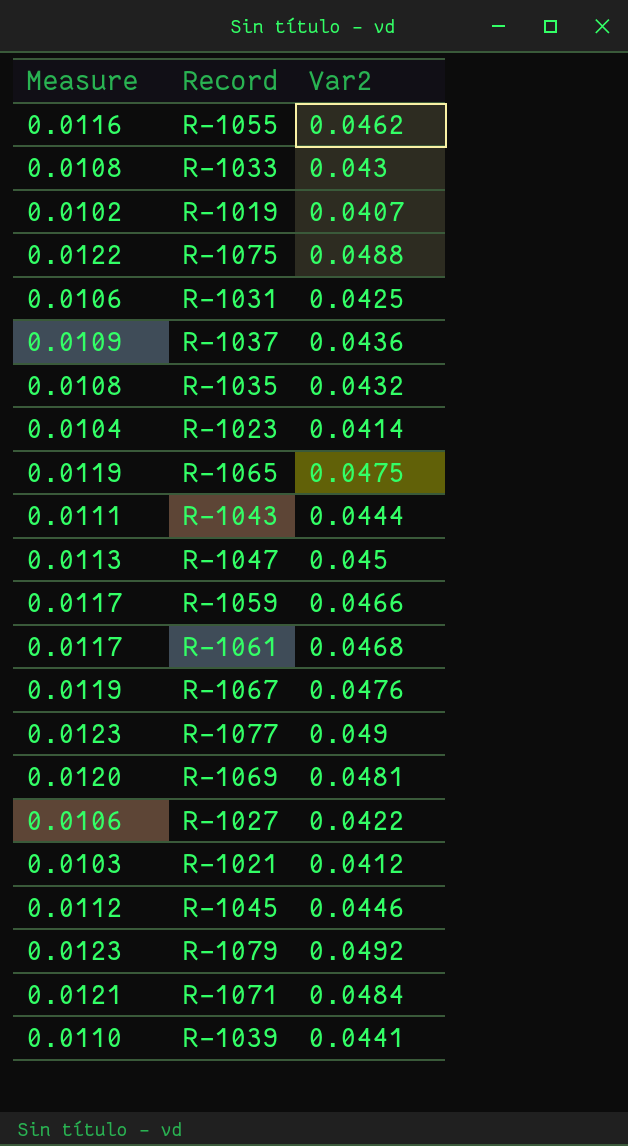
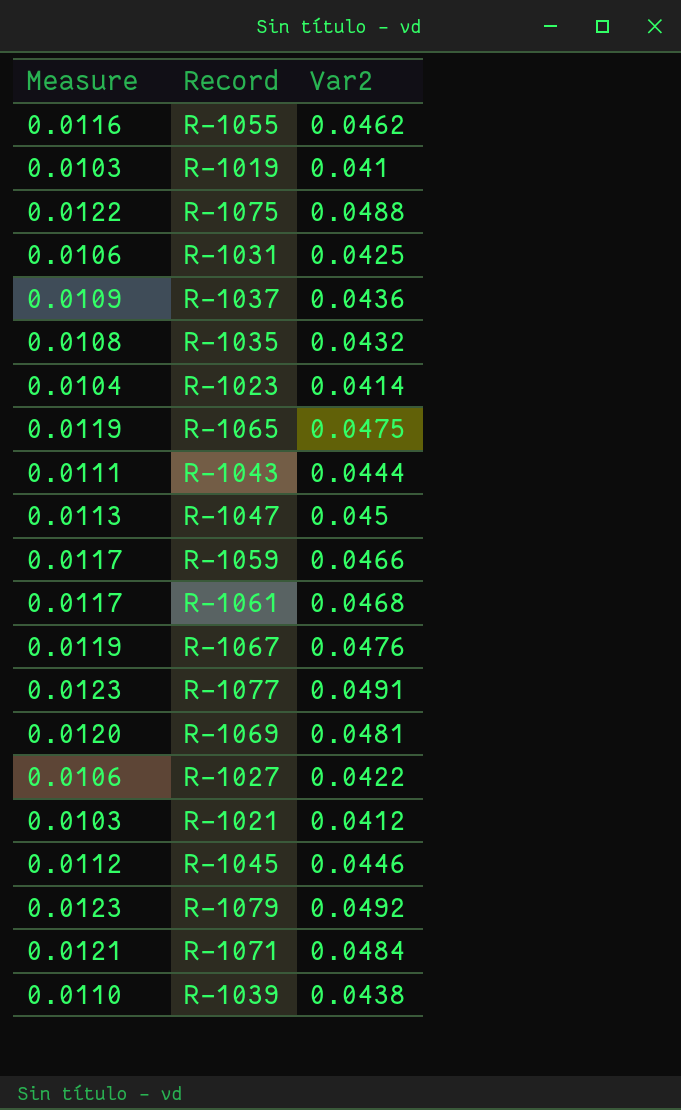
row R-1033: 0.0108 | 0.043 -> none
R-1019 | Measure: 0.0102 -> 0.0103
R-1019 | Var2: 0.0407 -> 0.041
R-1077 | Var2: 0.049 -> 0.0491
R-1039 | Var2: 0.0441 -> 0.0438

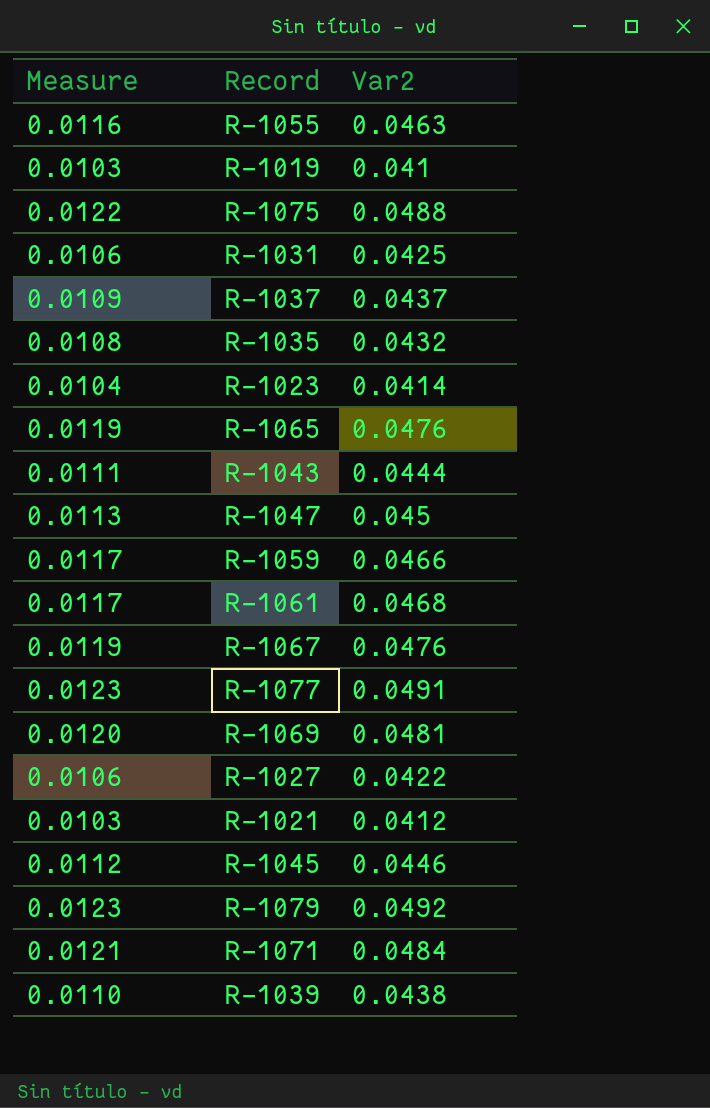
R-1055 | Var2: 0.0462 -> 0.0463
R-1037 | Var2: 0.0436 -> 0.0437
R-1065 | Var2: 0.0475 -> 0.0476

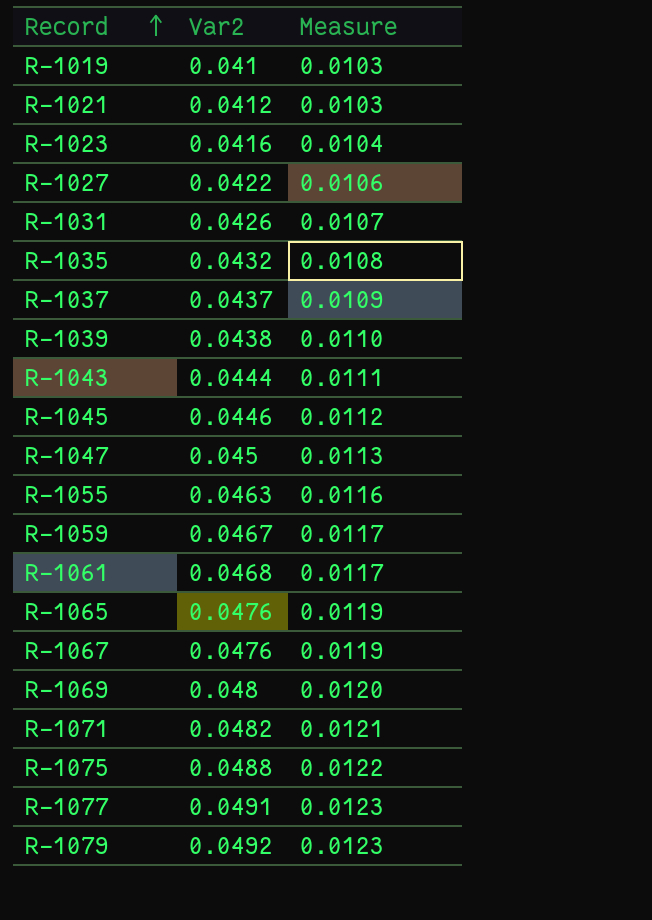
row order: none -> Record ascending
column Measure | position: 1 -> 3
R-1023 | Var2: 0.0414 -> 0.0416
R-1031 | Var2: 0.0425 -> 0.0426
R-1031 | Measure: 0.0106 -> 0.0107
R-1059 | Var2: 0.0466 -> 0.0467
R-1069 | Var2: 0.0481 -> 0.048
R-1071 | Var2: 0.0484 -> 0.0482

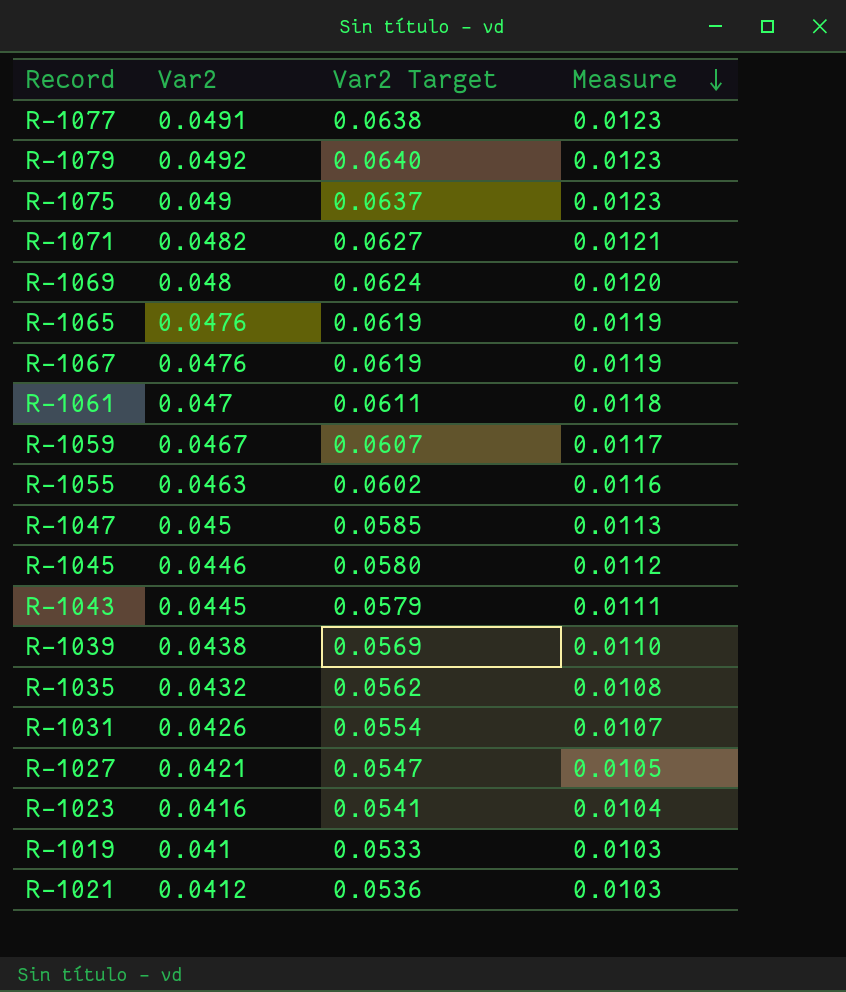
row order: Record ascending -> Measure descending
column Var2 Target | formula: none -> [Var2] * 1.3
row R-1037: 0.0437 | 0.0109 -> none
R-1075 | Var2: 0.0488 -> 0.049
R-1075 | Measure: 0.0122 -> 0.0123
R-1061 | Var2: 0.0468 -> 0.047
R-1061 | Measure: 0.0117 -> 0.0118
R-1043 | Var2: 0.0444 -> 0.0445
R-1027 | Var2: 0.0422 -> 0.0421
R-1027 | Measure: 0.0106 -> 0.0105

